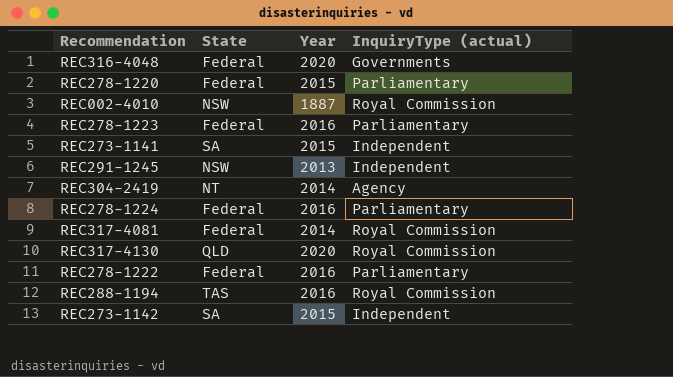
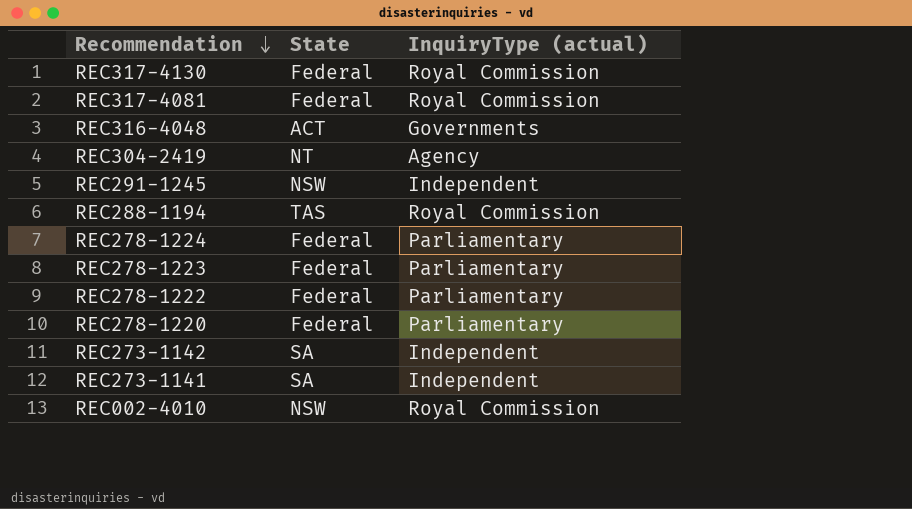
row order: none -> Recommendation descending
column Year | position: 3 -> none
REC317-4130 | State: QLD -> Federal
REC316-4048 | State: Federal -> ACT

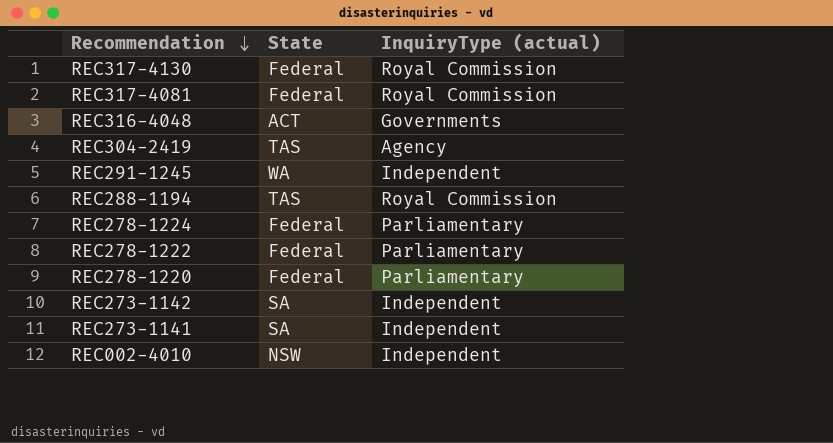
row REC278-1223: Federal | Parliamentary -> none
REC304-2419 | State: NT -> TAS
REC291-1245 | State: NSW -> WA
REC002-4010 | InquiryType (actual): Royal Commission -> Independent

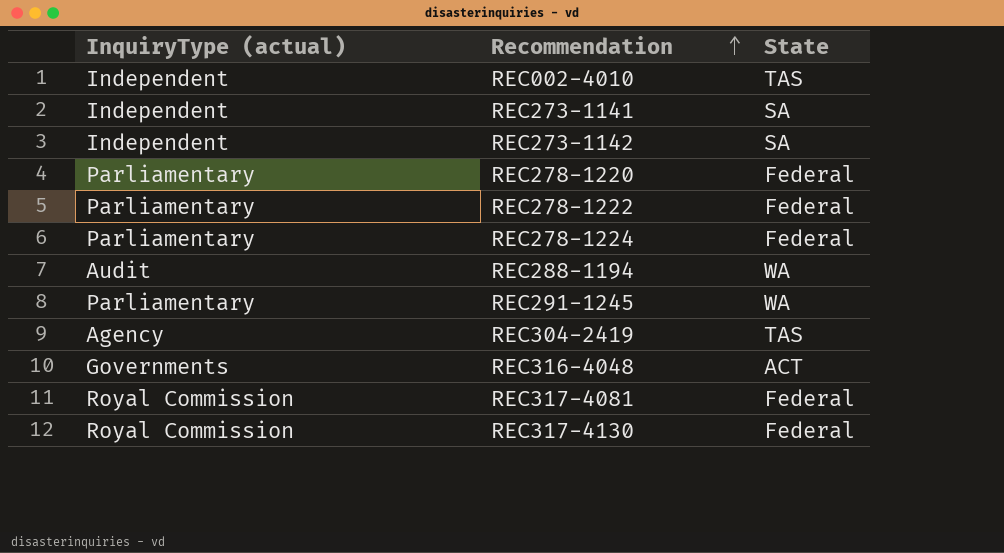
row order: Recommendation descending -> Recommendation ascending
column InquiryType (actual) | position: 3 -> 1
REC002-4010 | State: NSW -> TAS
REC288-1194 | InquiryType (actual): Royal Commission -> Audit
REC288-1194 | State: TAS -> WA
REC291-1245 | InquiryType (actual): Independent -> Parliamentary

